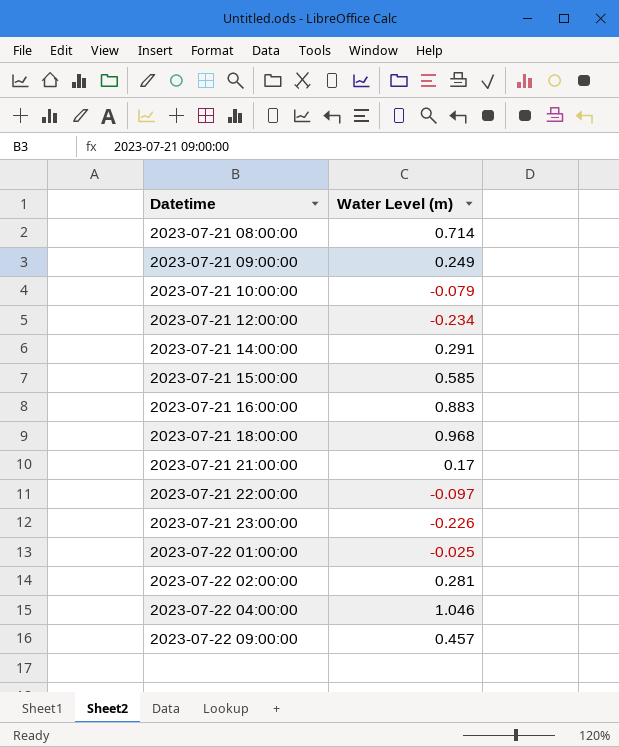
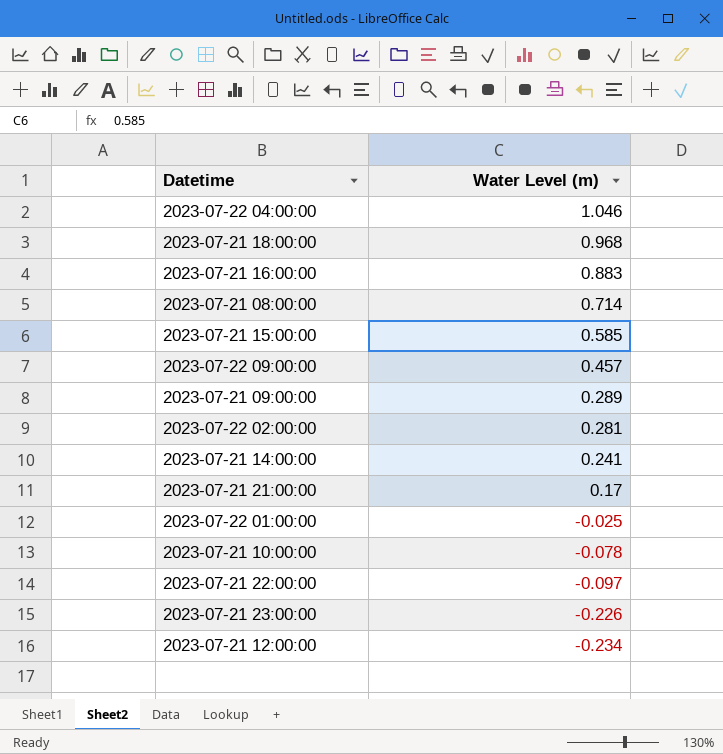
row order: Datetime ascending -> Water Level (m) descending
2023-07-21 09:00:00 | Water Level (m): 0.249 -> 0.289
2023-07-21 14:00:00 | Water Level (m): 0.291 -> 0.241
2023-07-21 10:00:00 | Water Level (m): -0.079 -> -0.078

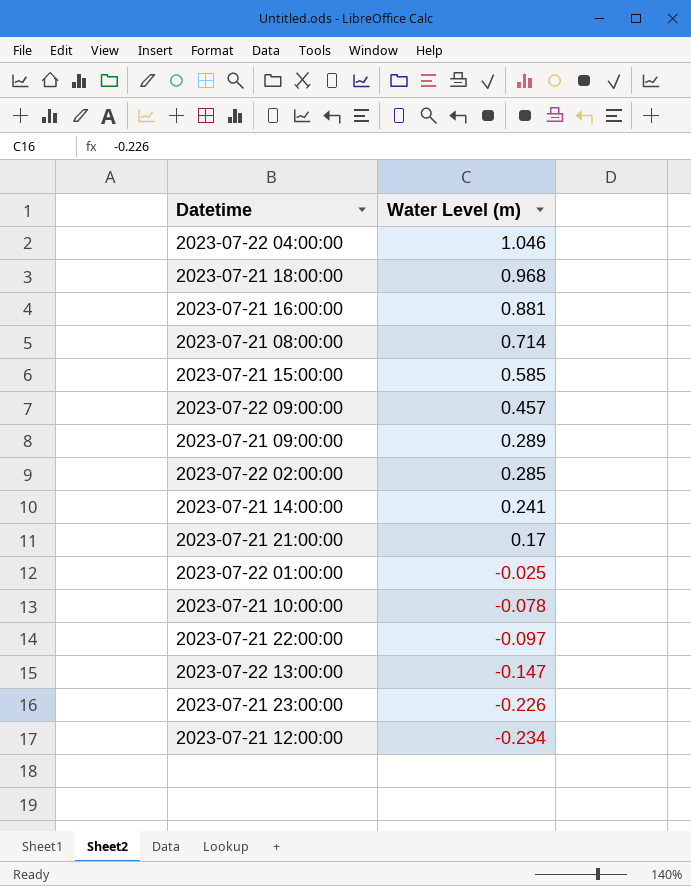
2023-07-21 16:00:00 | Water Level (m): 0.883 -> 0.881
2023-07-22 02:00:00 | Water Level (m): 0.281 -> 0.285
row 2023-07-22 13:00:00: none -> -0.147

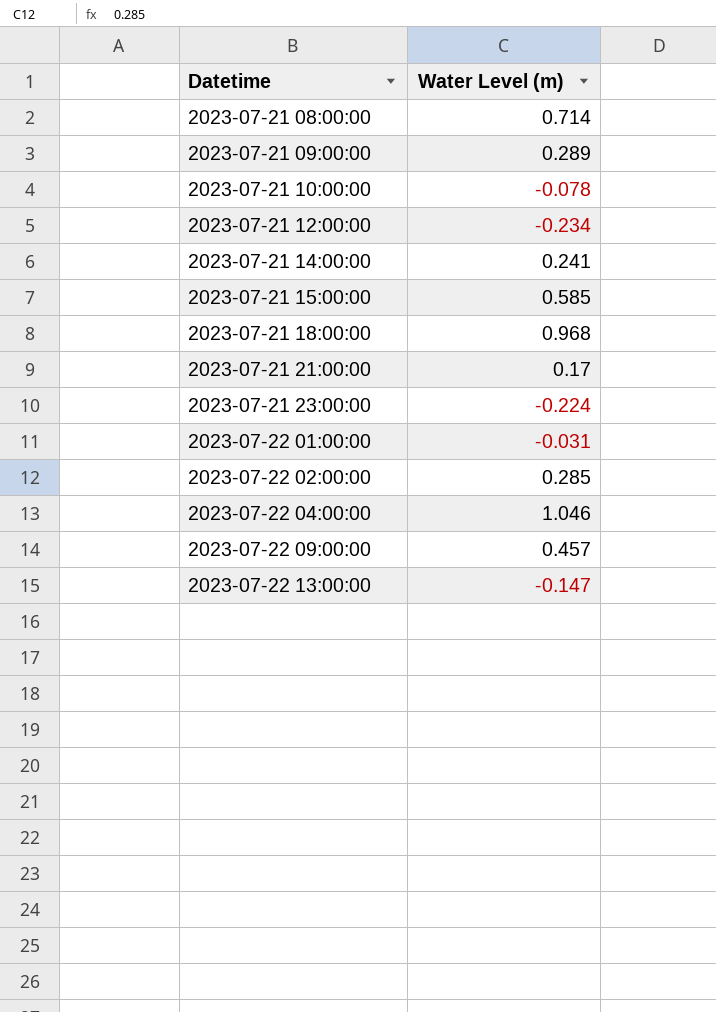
row order: Water Level (m) descending -> Datetime ascending
row 2023-07-21 16:00:00: 0.881 -> none
row 2023-07-21 22:00:00: -0.097 -> none
2023-07-21 23:00:00 | Water Level (m): -0.226 -> -0.224
2023-07-22 01:00:00 | Water Level (m): -0.025 -> -0.031

